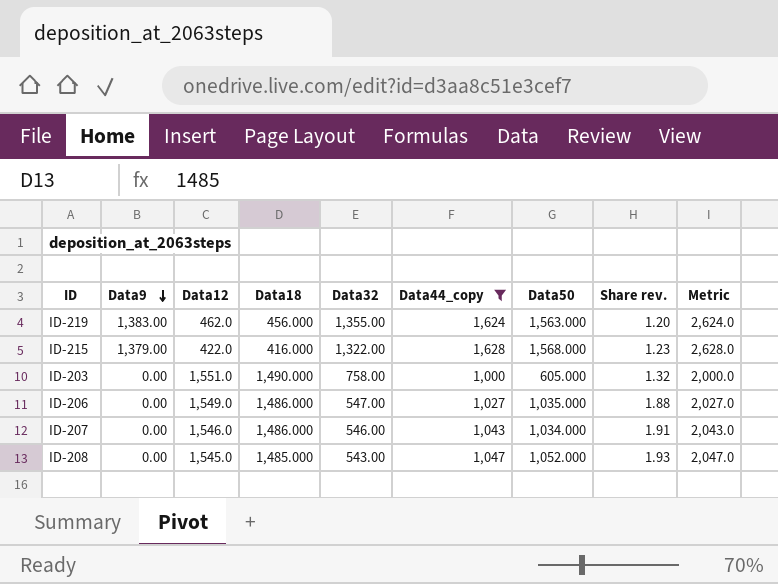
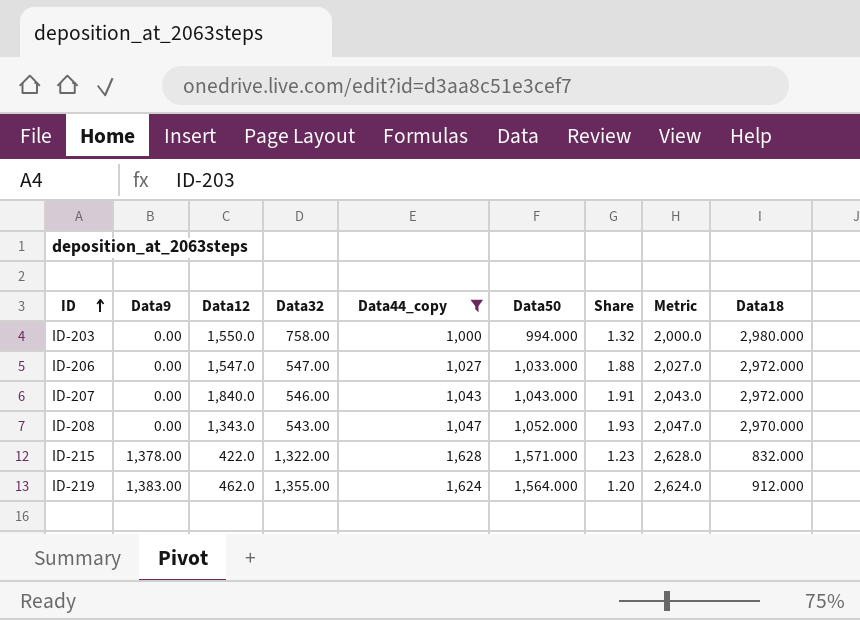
row order: Data9 descending -> ID ascending
column name: Share rev. -> Share
column Data18 | position: 4 -> 9
ID-203 | Data12: 1,551.0 -> 1,550.0
ID-203 | Data50: 605.000 -> 994.000
ID-203 | Data18: 1,490.000 -> 2,980.000
ID-206 | Data12: 1,549.0 -> 1,547.0
ID-206 | Data50: 1,035.000 -> 1,033.000
ID-206 | Data18: 1,486.000 -> 2,972.000
ID-207 | Data12: 1,546.0 -> 1,840.0
ID-207 | Data50: 1,034.000 -> 1,043.000
ID-207 | Data18: 1,486.000 -> 2,972.000
ID-208 | Data12: 1,545.0 -> 1,343.0
ID-208 | Data18: 1,485.000 -> 2,970.000
ID-215 | Data9: 1,379.00 -> 1,378.00
ID-215 | Data50: 1,568.000 -> 1,571.000
ID-215 | Data18: 416.000 -> 832.000
ID-219 | Data50: 1,563.000 -> 1,564.000
ID-219 | Data18: 456.000 -> 912.000

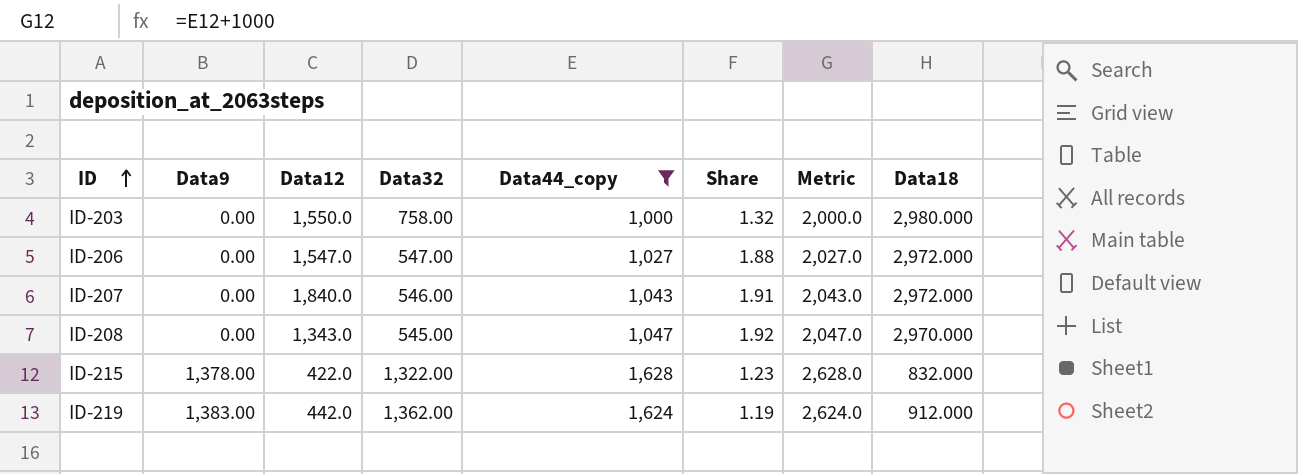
column Data50 | position: 6 -> none
ID-208 | Data32: 543.00 -> 545.00
ID-208 | Share: 1.93 -> 1.92
ID-219 | Data12: 462.0 -> 442.0
ID-219 | Data32: 1,355.00 -> 1,362.00
ID-219 | Share: 1.20 -> 1.19

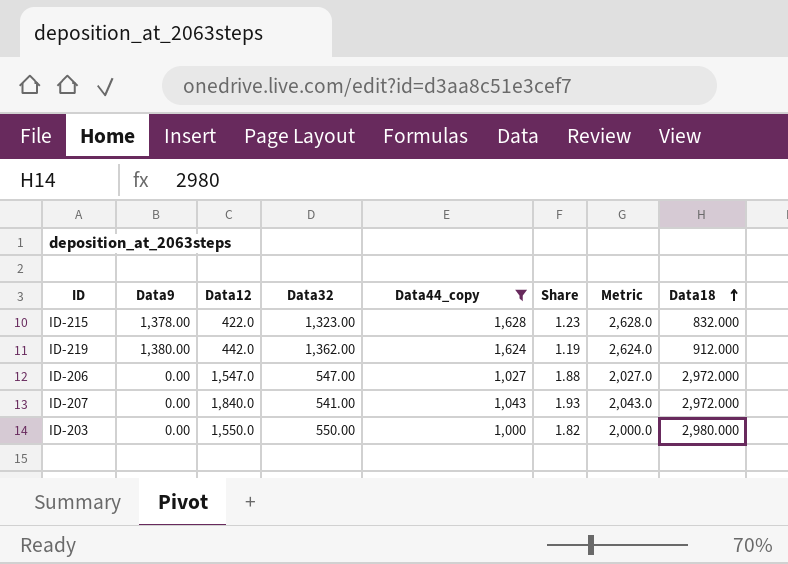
row order: ID ascending -> Data18 ascending
row ID-208: 0.00 | 1,343.0 | 545.00 | 1,047 | 1.92 | 2,047.0 | 2,970.000 -> none
ID-215 | Data32: 1,322.00 -> 1,323.00
ID-219 | Data9: 1,383.00 -> 1,380.00
ID-207 | Data32: 546.00 -> 541.00
ID-207 | Share: 1.91 -> 1.93
ID-203 | Data32: 758.00 -> 550.00
ID-203 | Share: 1.32 -> 1.82

